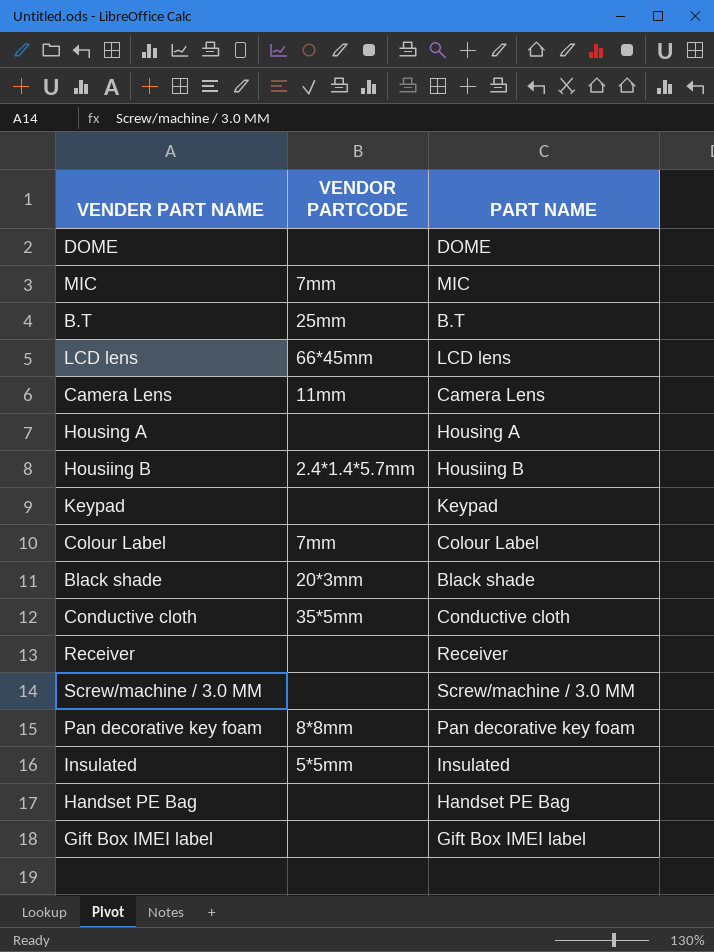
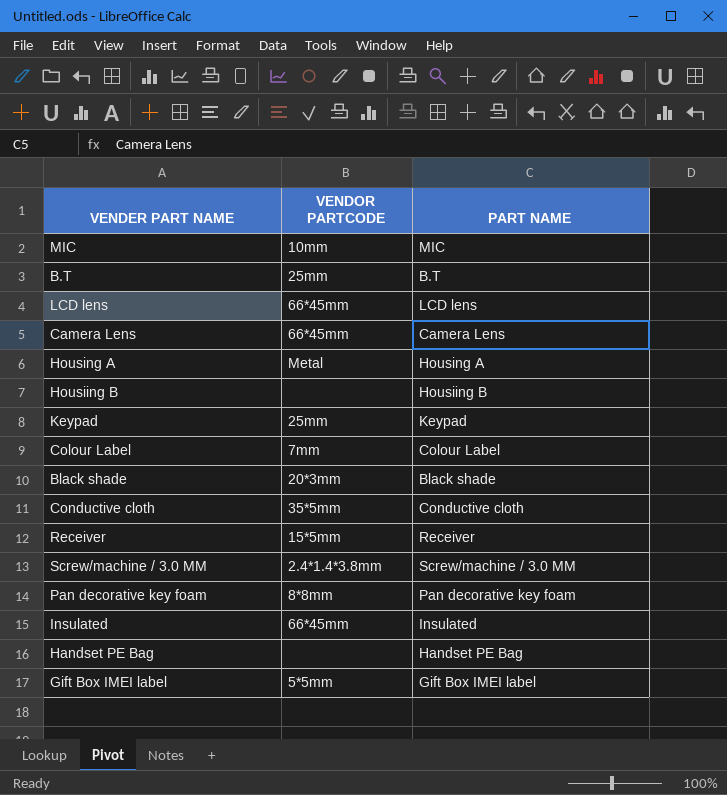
row DOME: none | DOME -> none
MIC | VENDOR PARTCODE: 7mm -> 10mm
Camera Lens | VENDOR PARTCODE: 11mm -> 66*45mm
Housing A | VENDOR PARTCODE: none -> Metal
Housiing B | VENDOR PARTCODE: 2.4*1.4*5.7mm -> none
Keypad | VENDOR PARTCODE: none -> 25mm
Receiver | VENDOR PARTCODE: none -> 15*5mm
Screw/machine / 3.0 MM | VENDOR PARTCODE: none -> 2.4*1.4*3.8mm
Insulated | VENDOR PARTCODE: 5*5mm -> 66*45mm
Gift Box IMEI label | VENDOR PARTCODE: none -> 5*5mm

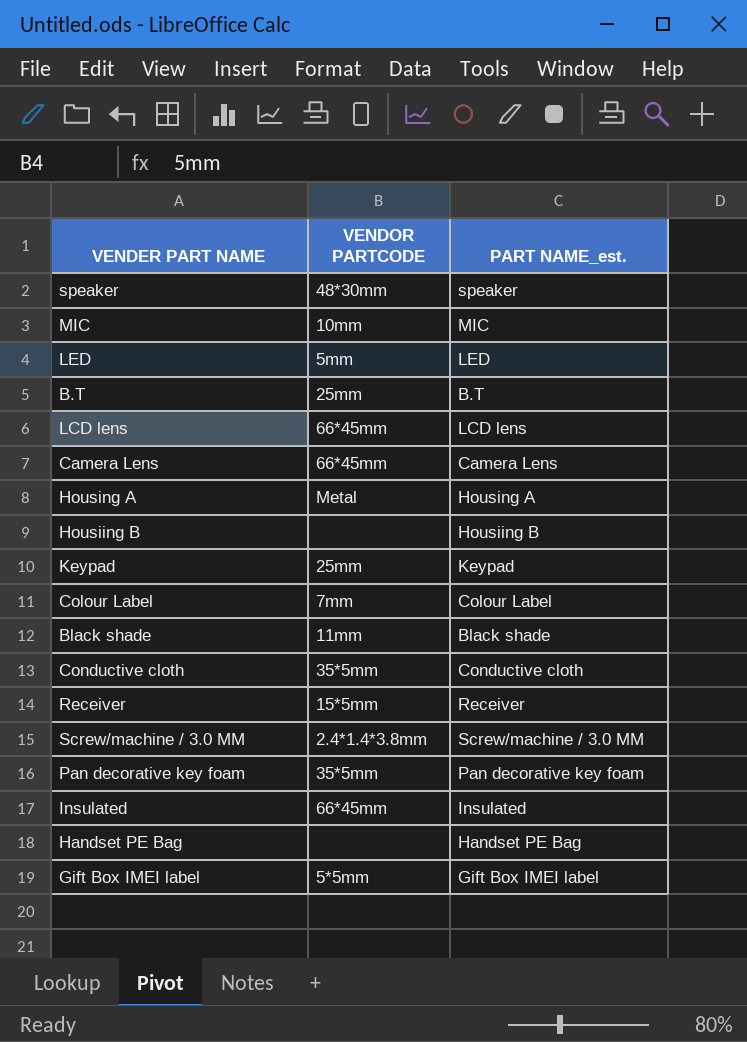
column name: PART NAME -> PART NAME_est.
row speaker: none -> 48*30mm | speaker
row LED: none -> 5mm | LED
Black shade | VENDOR PARTCODE: 20*3mm -> 11mm
Pan decorative key foam | VENDOR PARTCODE: 8*8mm -> 35*5mm

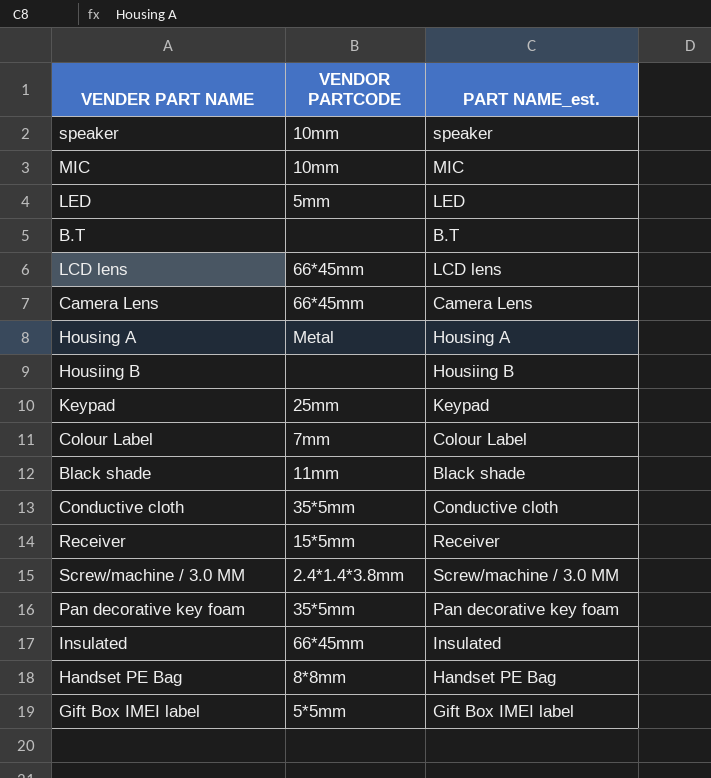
speaker | VENDOR PARTCODE: 48*30mm -> 10mm
B.T | VENDOR PARTCODE: 25mm -> none
Handset PE Bag | VENDOR PARTCODE: none -> 8*8mm

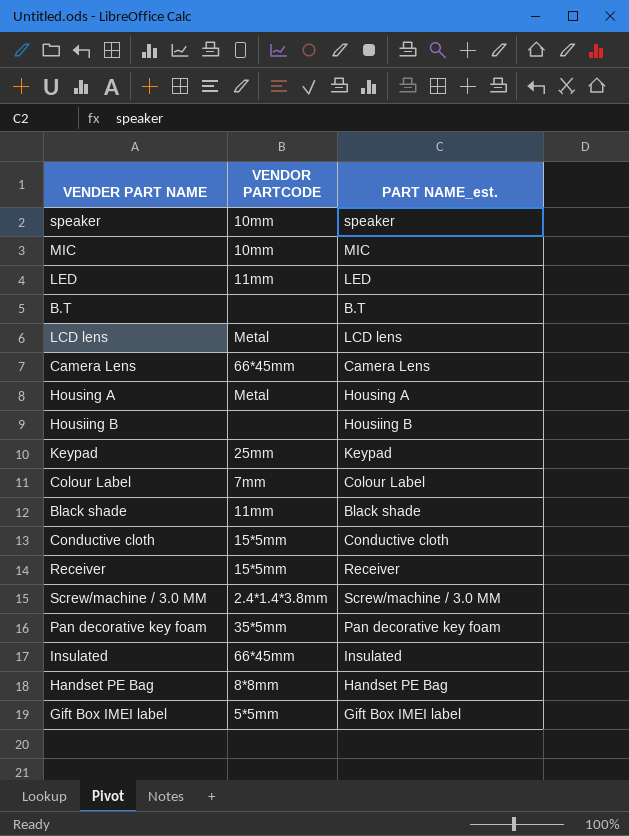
LED | VENDOR PARTCODE: 5mm -> 11mm
LCD lens | VENDOR PARTCODE: 66*45mm -> Metal
Conductive cloth | VENDOR PARTCODE: 35*5mm -> 15*5mm

